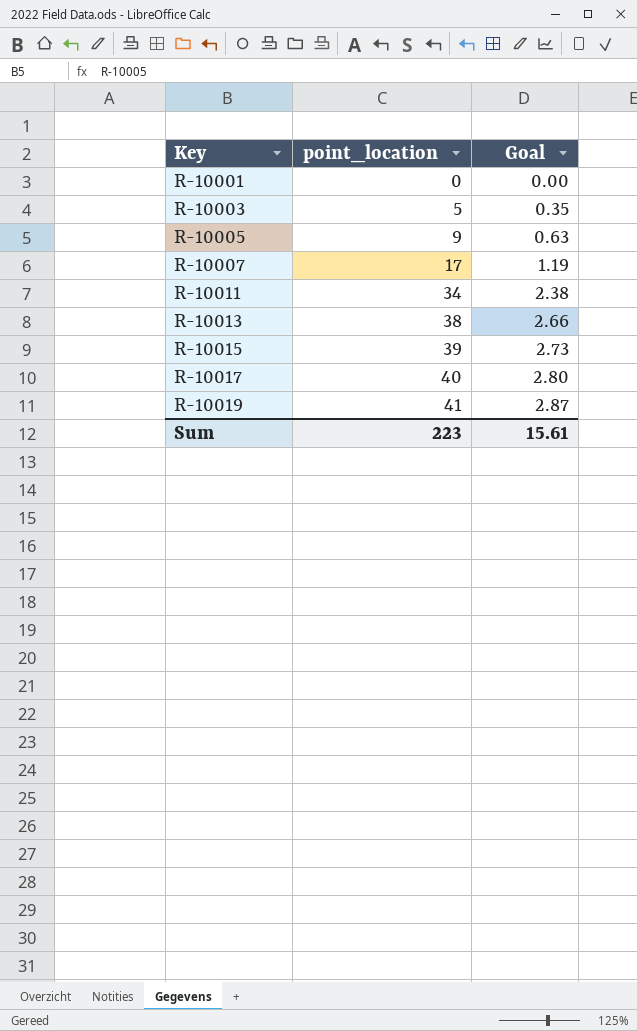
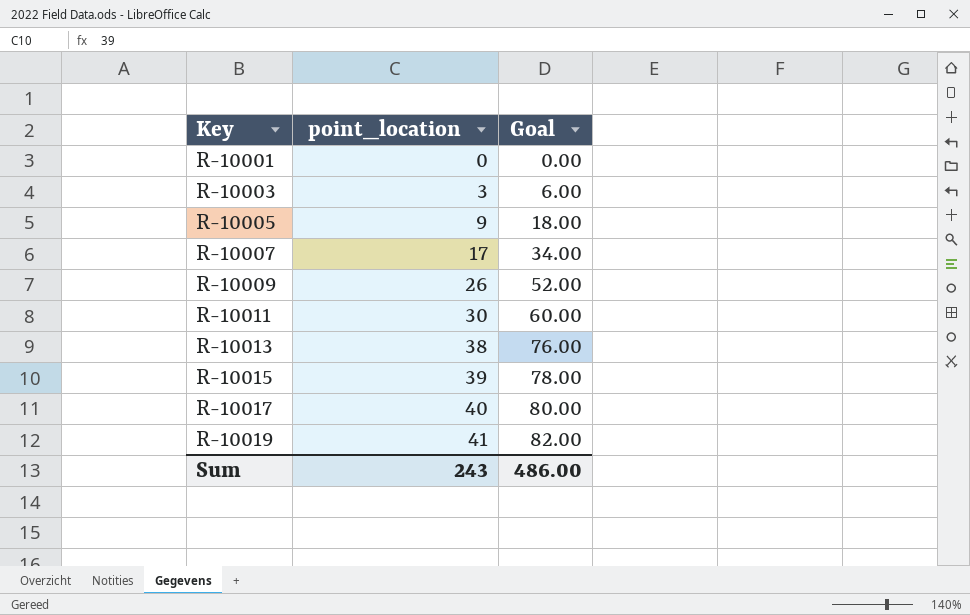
column Goal | formula: [point_location] * 0.07 -> [point_location] * 2
R-10003 | point_location: 5 -> 3
row R-10009: none -> 26 | 52.00
R-10011 | point_location: 34 -> 30
Sum | point_location: 223 -> 243
Sum | Goal: 15.61 -> 486.00

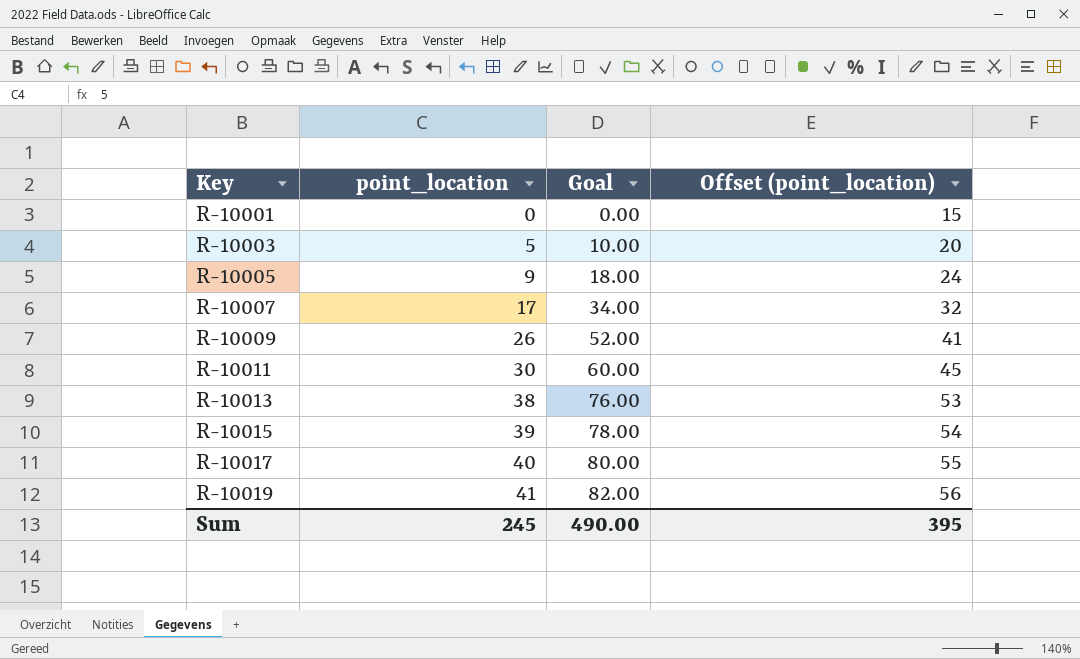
column Offset (point_location) | formula: none -> [point_location] + 15
R-10003 | point_location: 3 -> 5
R-10003 | Goal: 6.00 -> 10.00
Sum | point_location: 243 -> 245
Sum | Goal: 486.00 -> 490.00

